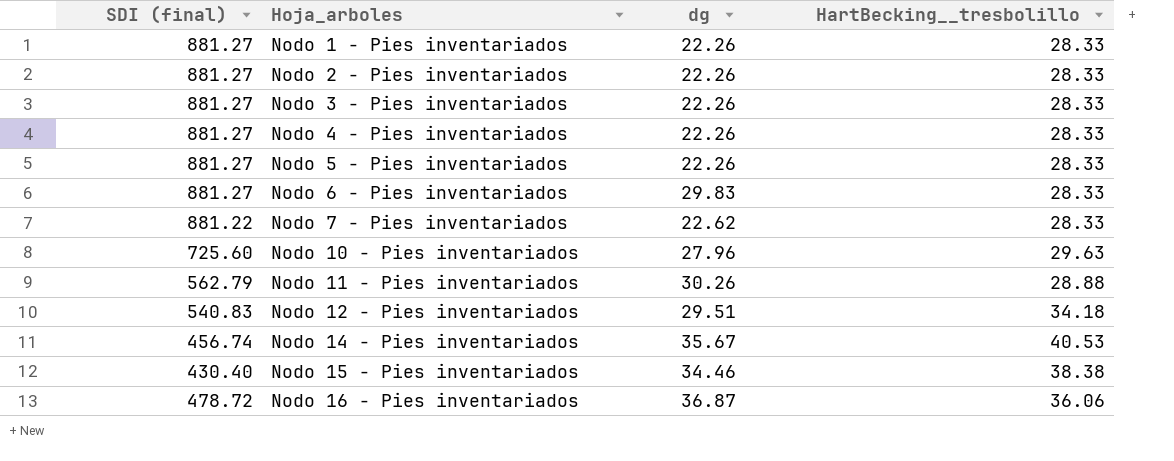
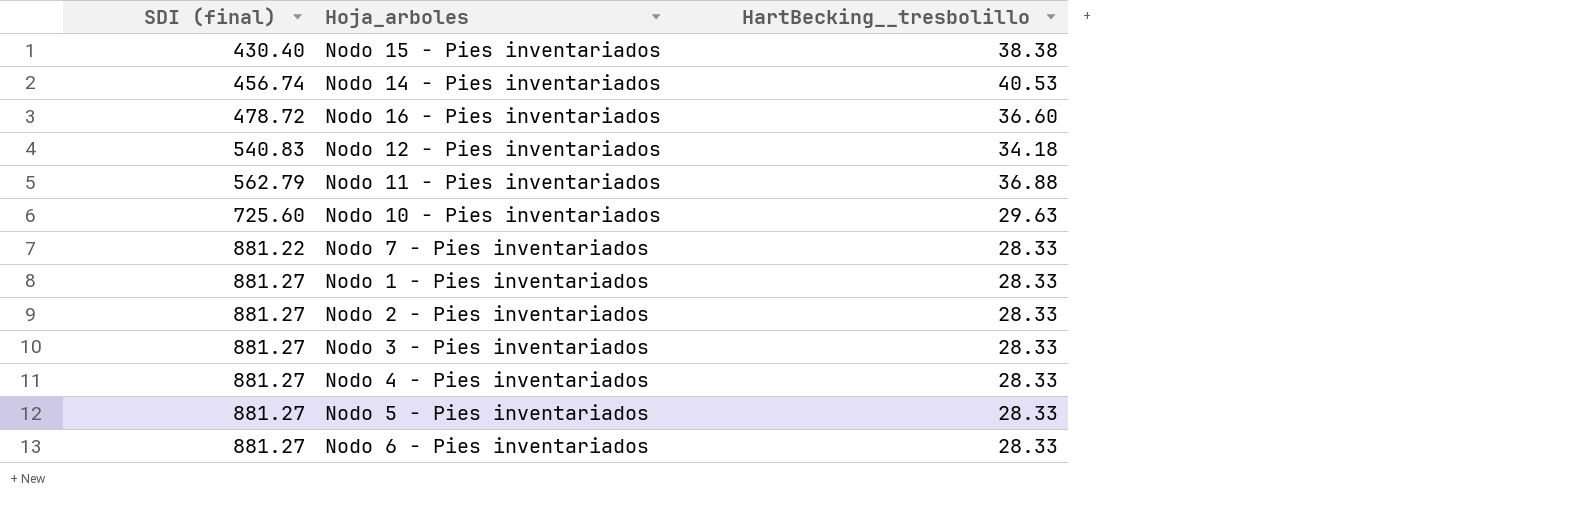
row order: Hoja_arboles ascending -> SDI (final) ascending
column dg | position: 3 -> none
Nodo 16 - Pies inventariados | HartBecking__tresbolillo: 36.06 -> 36.60
Nodo 11 - Pies inventariados | HartBecking__tresbolillo: 28.88 -> 36.88

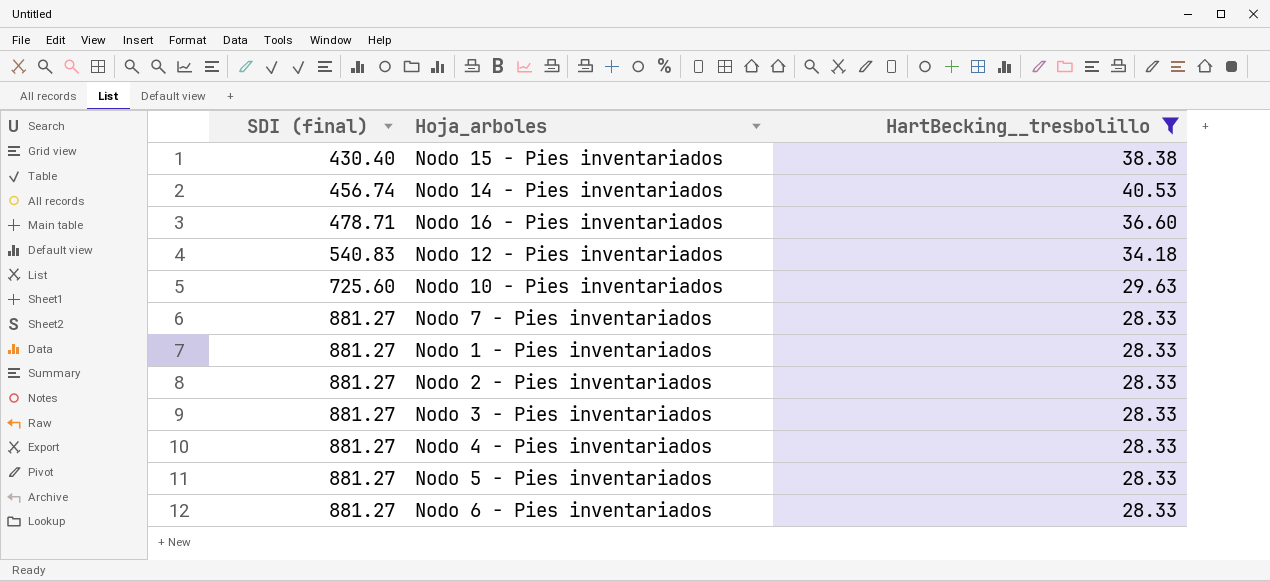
filter: none -> HartBecking__tresbolillo != 36.88
Nodo 16 - Pies inventariados | SDI (final): 478.72 -> 478.71
Nodo 7 - Pies inventariados | SDI (final): 881.22 -> 881.27

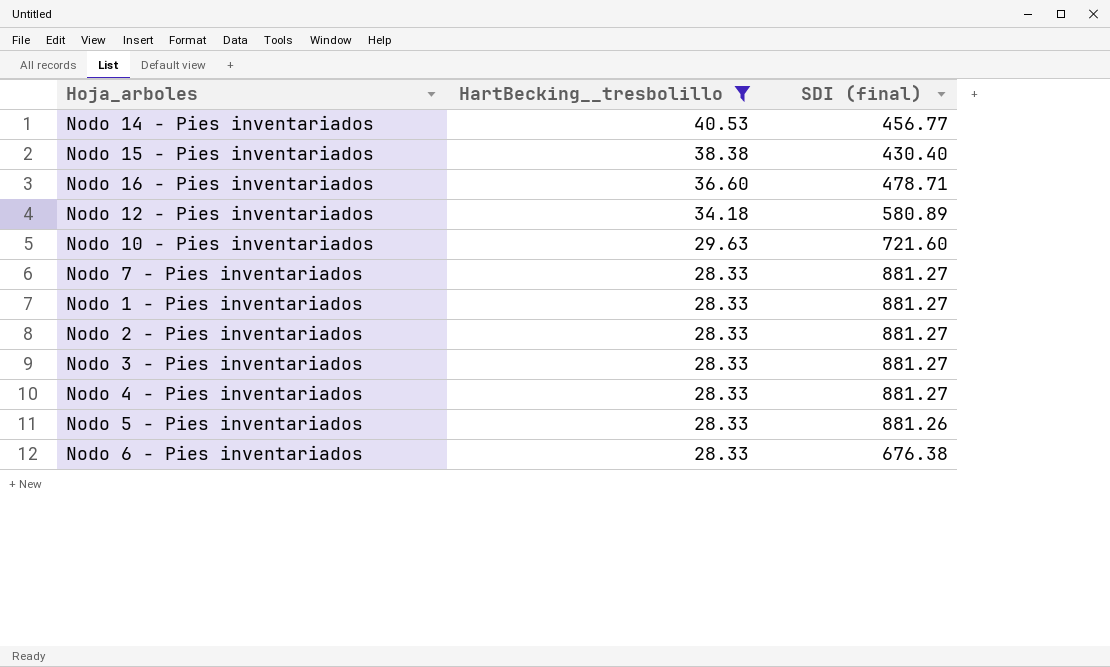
row order: SDI (final) ascending -> HartBecking__tresbolillo descending
column SDI (final) | position: 1 -> 3
Nodo 14 - Pies inventariados | SDI (final): 456.74 -> 456.77
Nodo 12 - Pies inventariados | SDI (final): 540.83 -> 580.89
Nodo 10 - Pies inventariados | SDI (final): 725.60 -> 721.60
Nodo 5 - Pies inventariados | SDI (final): 881.27 -> 881.26
Nodo 6 - Pies inventariados | SDI (final): 881.27 -> 676.38

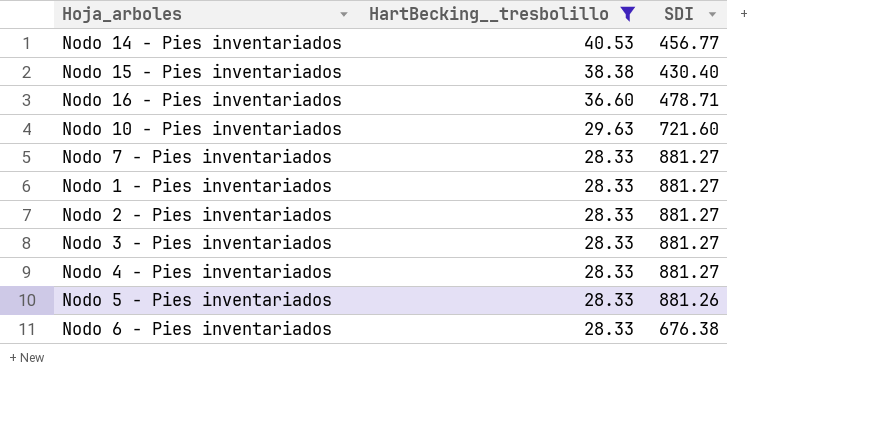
column name: SDI (final) -> SDI
row Nodo 12 - Pies inventariados: 34.18 | 580.89 -> none

